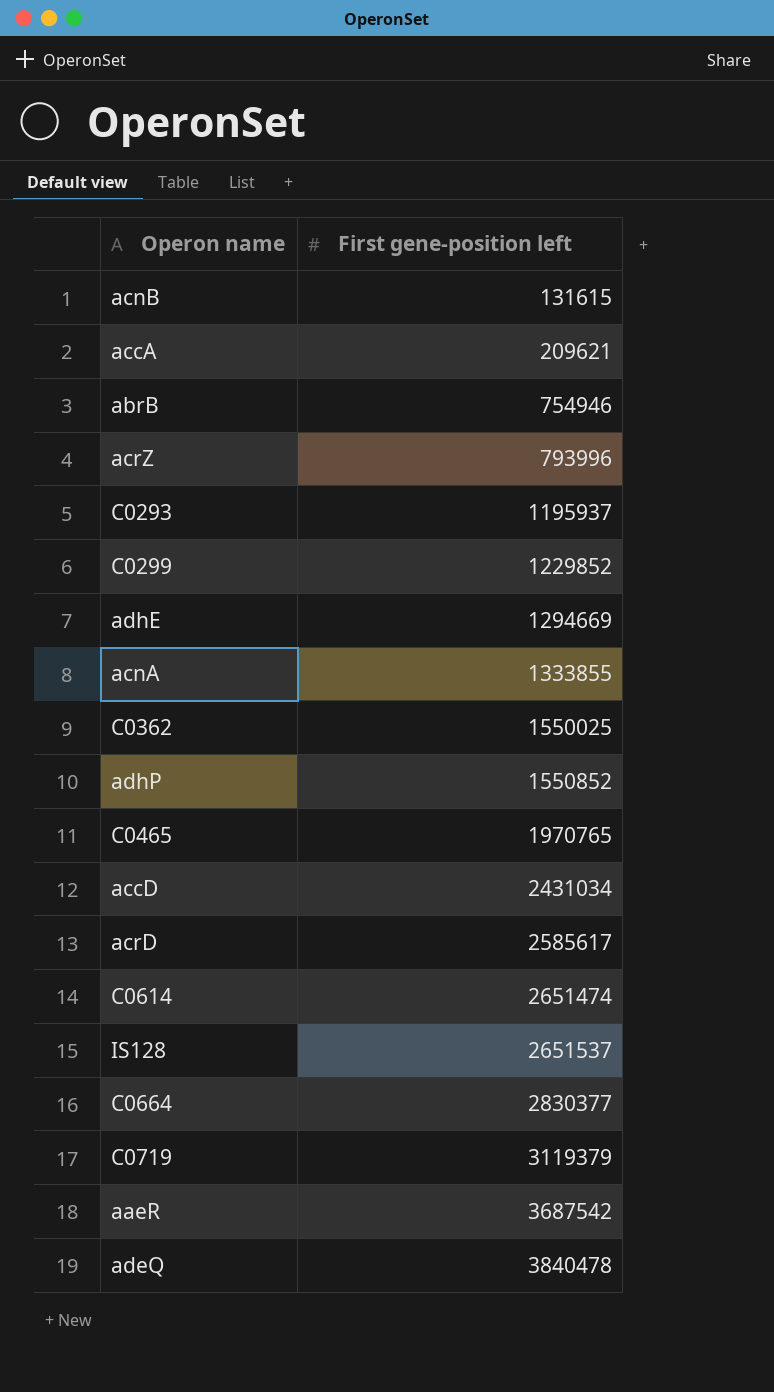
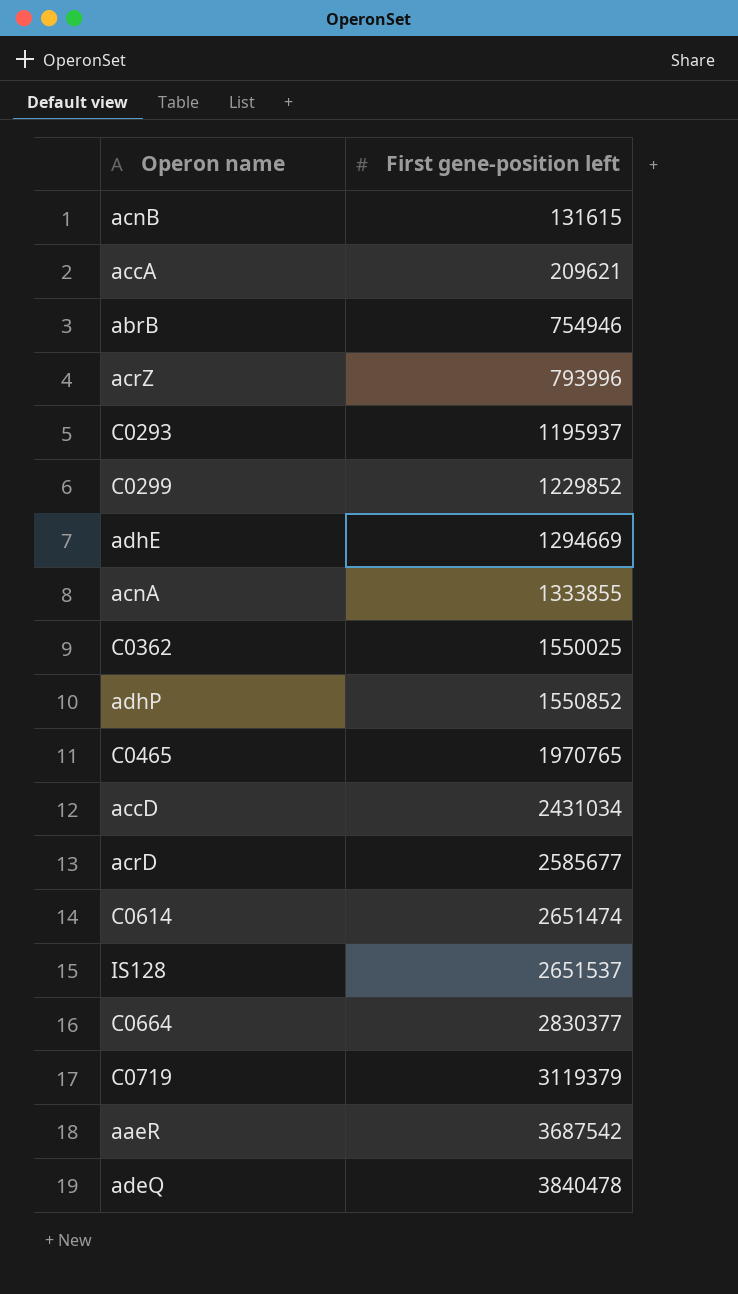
acrD | First gene-position left: 2585617 -> 2585677

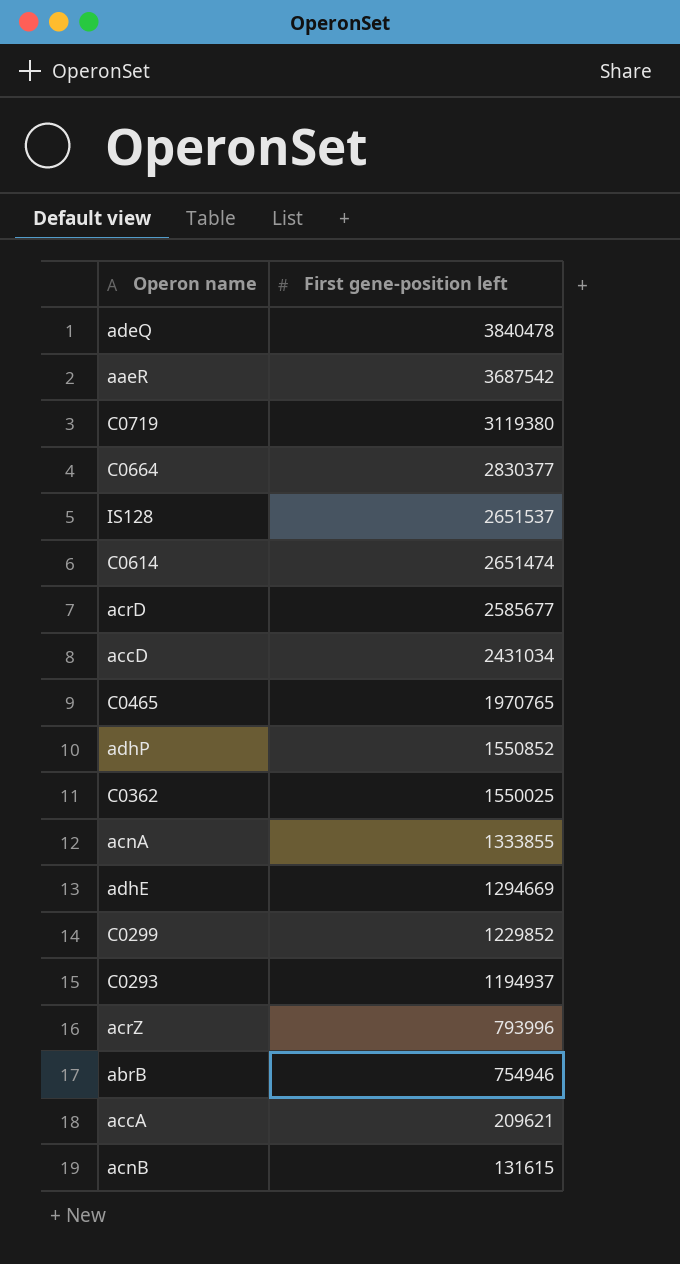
row order: First gene-position left ascending -> First gene-position left descending
C0719 | First gene-position left: 3119379 -> 3119380
C0293 | First gene-position left: 1195937 -> 1194937

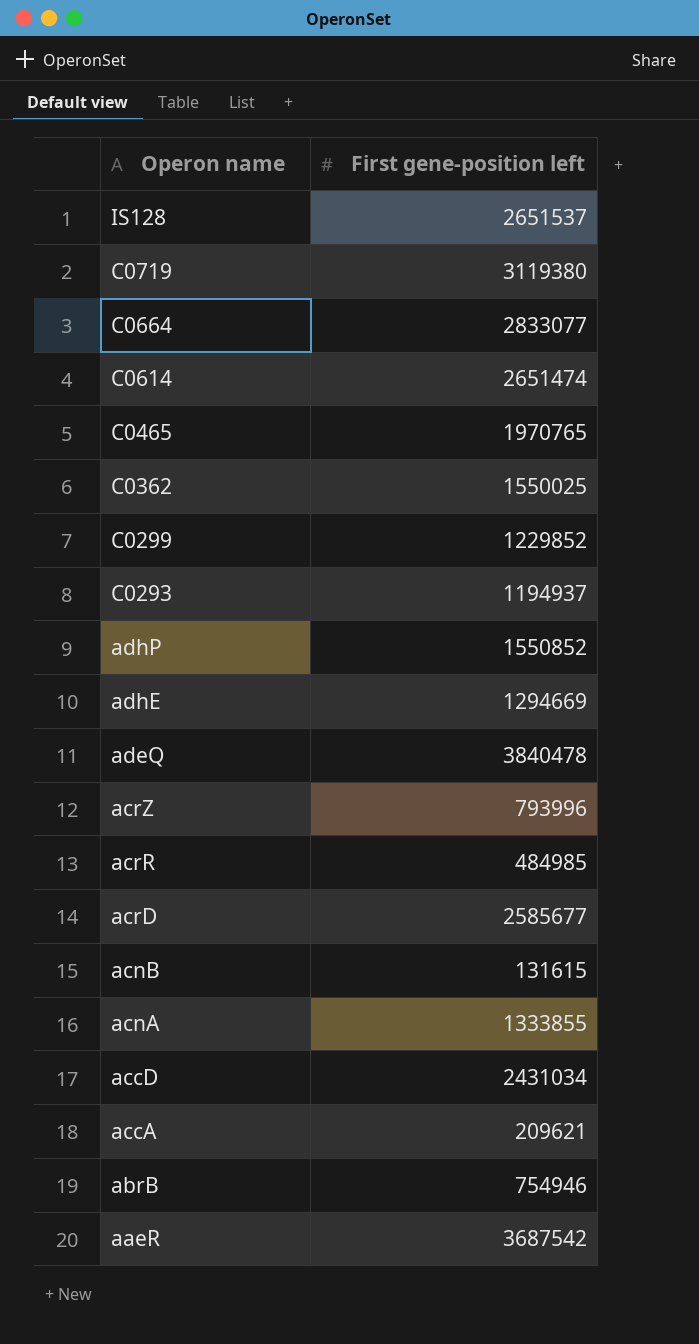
row order: First gene-position left descending -> Operon name descending
C0664 | First gene-position left: 2830377 -> 2833077
row acrR: none -> 484985

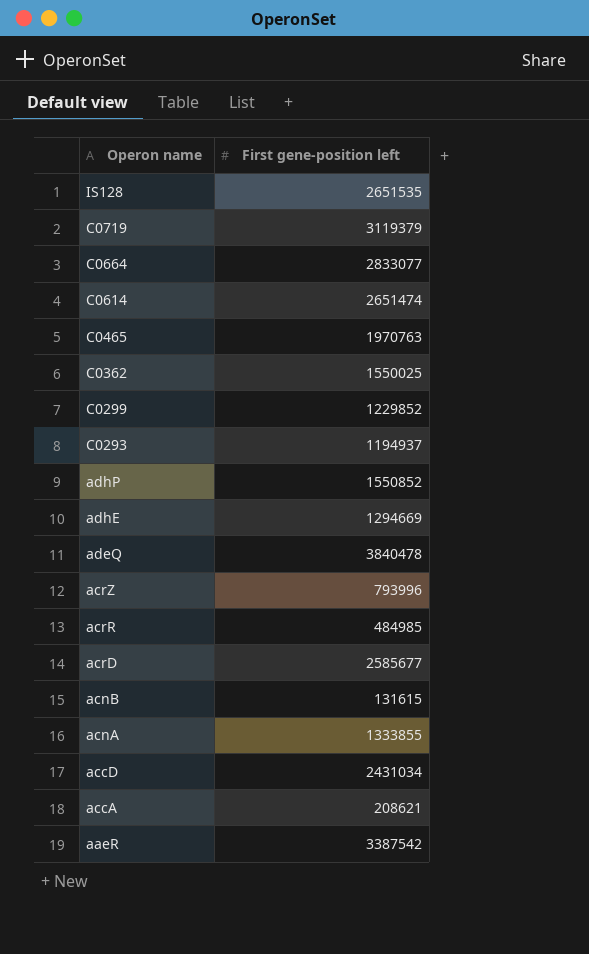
row abrB: 754946 -> none
IS128 | First gene-position left: 2651537 -> 2651535
C0719 | First gene-position left: 3119380 -> 3119379
C0465 | First gene-position left: 1970765 -> 1970763
accA | First gene-position left: 209621 -> 208621
aaeR | First gene-position left: 3687542 -> 3387542

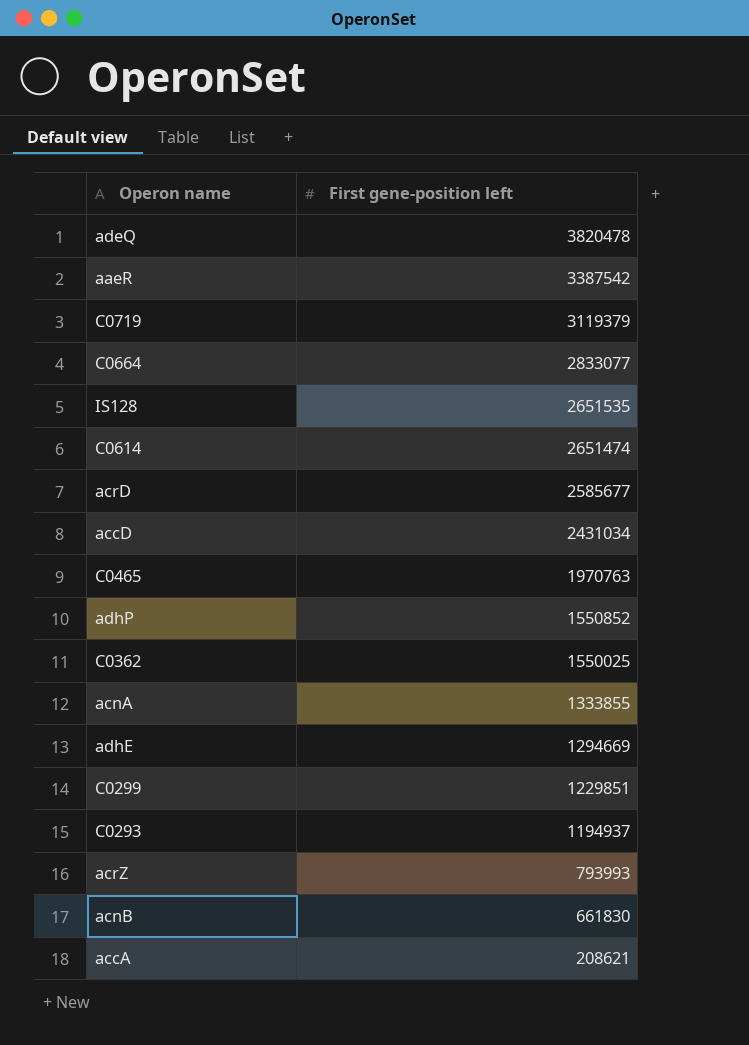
row order: Operon name descending -> First gene-position left descending
row acrR: 484985 -> none
adeQ | First gene-position left: 3840478 -> 3820478
C0299 | First gene-position left: 1229852 -> 1229851
acrZ | First gene-position left: 793996 -> 793993
acnB | First gene-position left: 131615 -> 661830

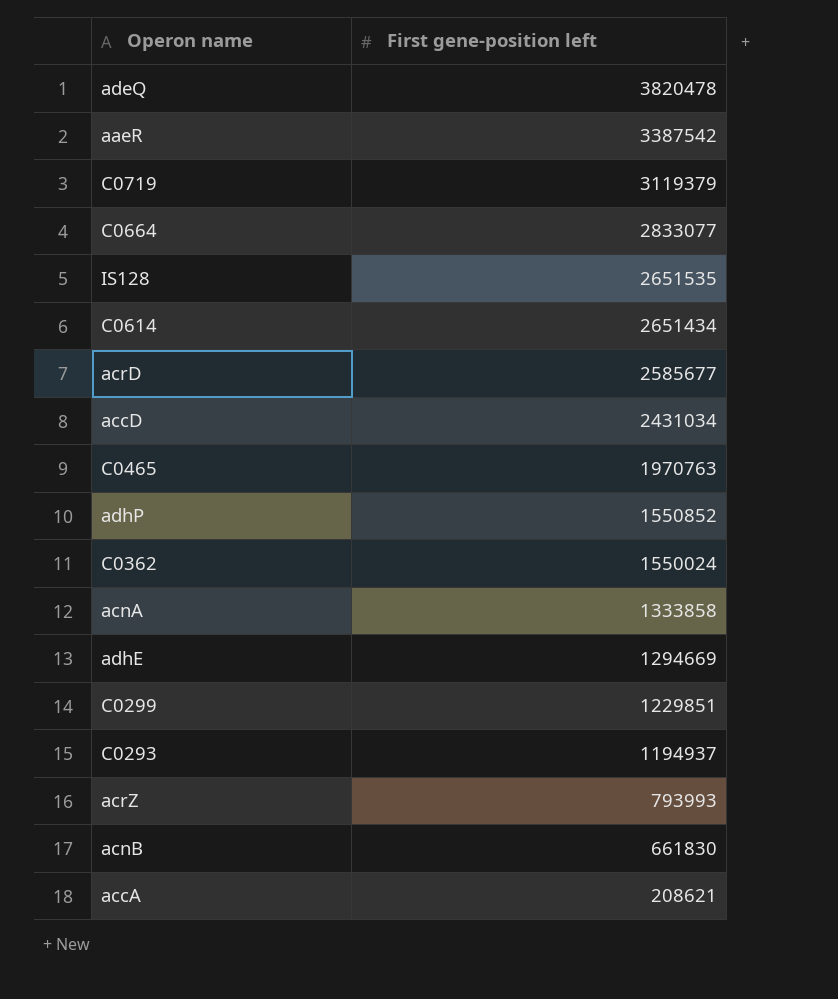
C0614 | First gene-position left: 2651474 -> 2651434
C0362 | First gene-position left: 1550025 -> 1550024
acnA | First gene-position left: 1333855 -> 1333858

